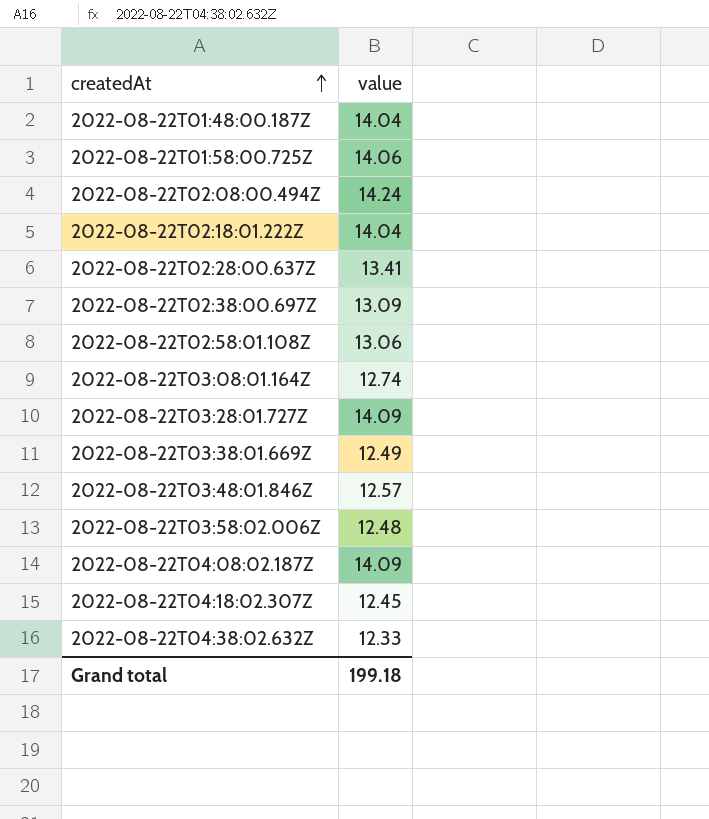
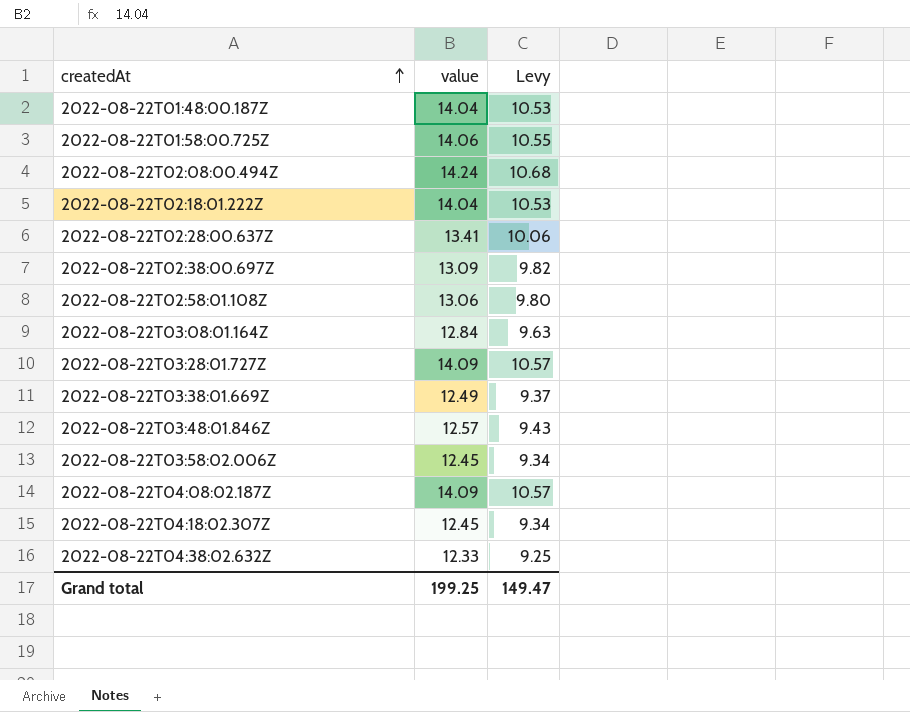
column Levy | formula: none -> [value] * 0.75
2022-08-22T03:08:01.164Z | value: 12.74 -> 12.84
2022-08-22T03:58:02.006Z | value: 12.48 -> 12.45
Grand total | value: 199.18 -> 199.25

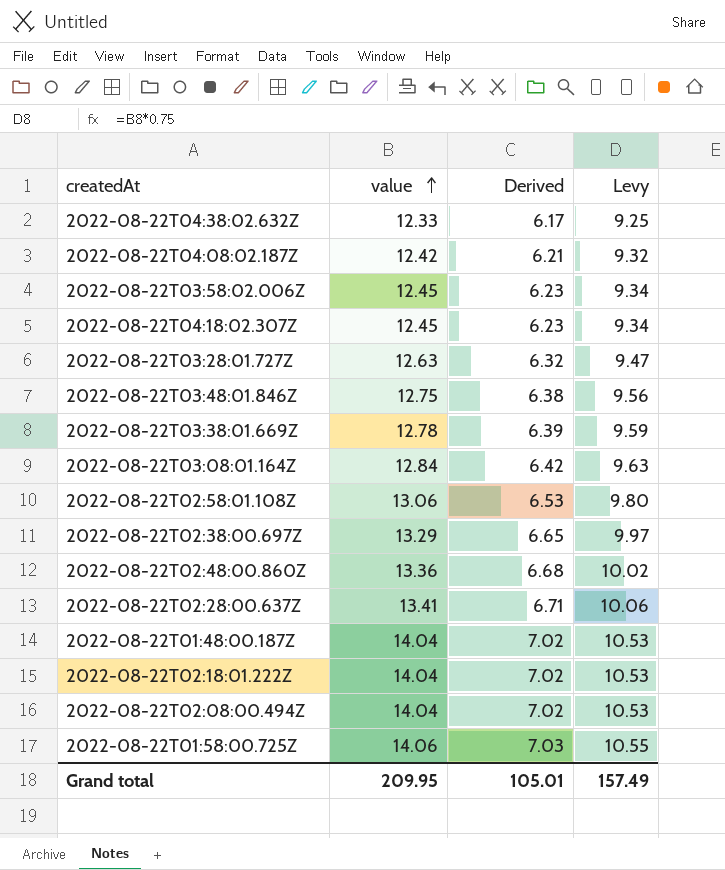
row order: createdAt ascending -> value ascending
column Derived | formula: none -> [value] * 0.5
2022-08-22T04:08:02.187Z | value: 14.09 -> 12.42
2022-08-22T04:08:02.187Z | Levy: 10.57 -> 9.32
2022-08-22T03:28:01.727Z | value: 14.09 -> 12.63
2022-08-22T03:28:01.727Z | Levy: 10.57 -> 9.47
2022-08-22T03:48:01.846Z | value: 12.57 -> 12.75
2022-08-22T03:48:01.846Z | Levy: 9.43 -> 9.56
2022-08-22T03:38:01.669Z | value: 12.49 -> 12.78
2022-08-22T03:38:01.669Z | Levy: 9.37 -> 9.59
2022-08-22T02:38:00.697Z | value: 13.09 -> 13.29
2022-08-22T02:38:00.697Z | Levy: 9.82 -> 9.97
row 2022-08-22T02:48:00.860Z: none -> 13.36 | 6.68 | 10.02
2022-08-22T02:08:00.494Z | value: 14.24 -> 14.04
2022-08-22T02:08:00.494Z | Levy: 10.68 -> 10.53
Grand total | value: 199.25 -> 209.95
Grand total | Levy: 149.47 -> 157.49

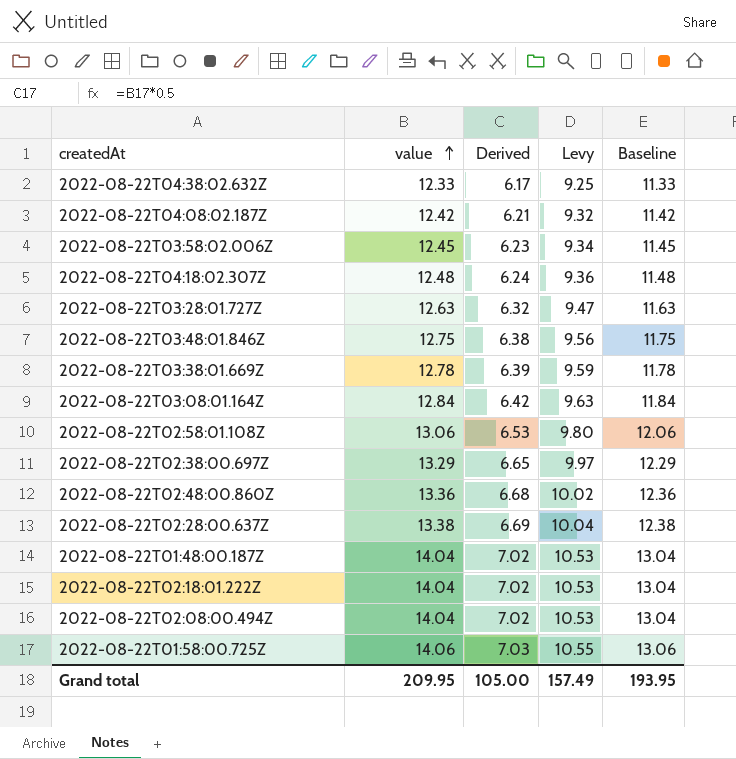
column Baseline | formula: none -> [value] - 1
2022-08-22T04:18:02.307Z | value: 12.45 -> 12.48
2022-08-22T04:18:02.307Z | Derived: 6.23 -> 6.24
2022-08-22T04:18:02.307Z | Levy: 9.34 -> 9.36
2022-08-22T02:28:00.637Z | value: 13.41 -> 13.38
2022-08-22T02:28:00.637Z | Derived: 6.71 -> 6.69
2022-08-22T02:28:00.637Z | Levy: 10.06 -> 10.04
Grand total | Derived: 105.01 -> 105.00

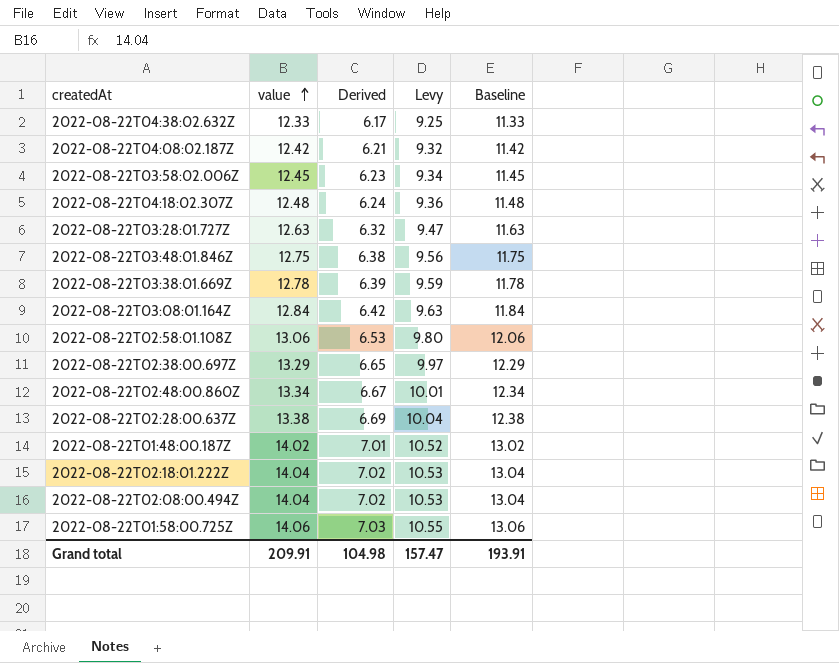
2022-08-22T02:48:00.860Z | value: 13.36 -> 13.34
2022-08-22T02:48:00.860Z | Derived: 6.68 -> 6.67
2022-08-22T02:48:00.860Z | Levy: 10.02 -> 10.01
2022-08-22T02:48:00.860Z | Baseline: 12.36 -> 12.34
2022-08-22T01:48:00.187Z | value: 14.04 -> 14.02
2022-08-22T01:48:00.187Z | Derived: 7.02 -> 7.01
2022-08-22T01:48:00.187Z | Levy: 10.53 -> 10.52
2022-08-22T01:48:00.187Z | Baseline: 13.04 -> 13.02
Grand total | value: 209.95 -> 209.91
Grand total | Derived: 105.00 -> 104.98
Grand total | Levy: 157.49 -> 157.47
Grand total | Baseline: 193.95 -> 193.91

